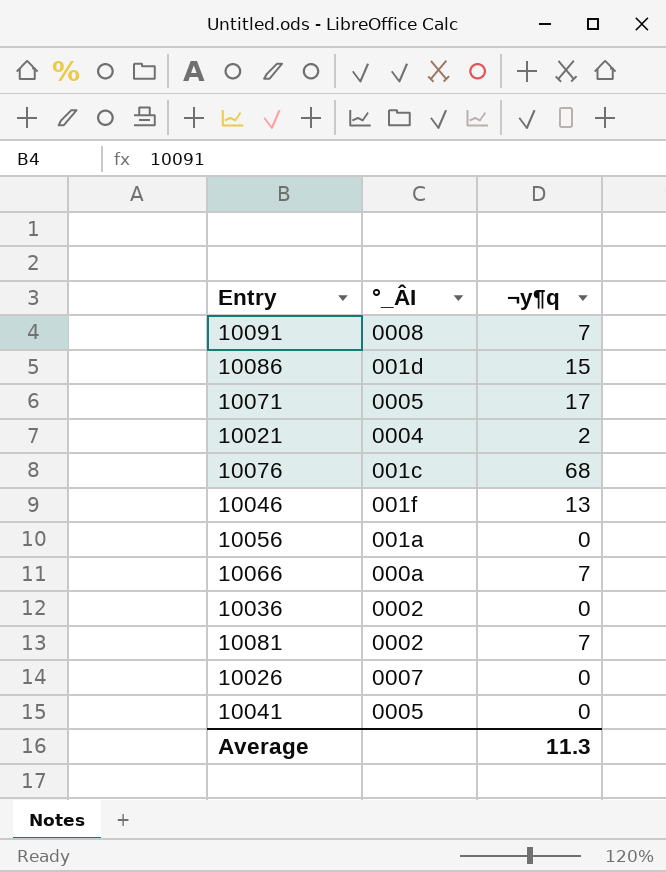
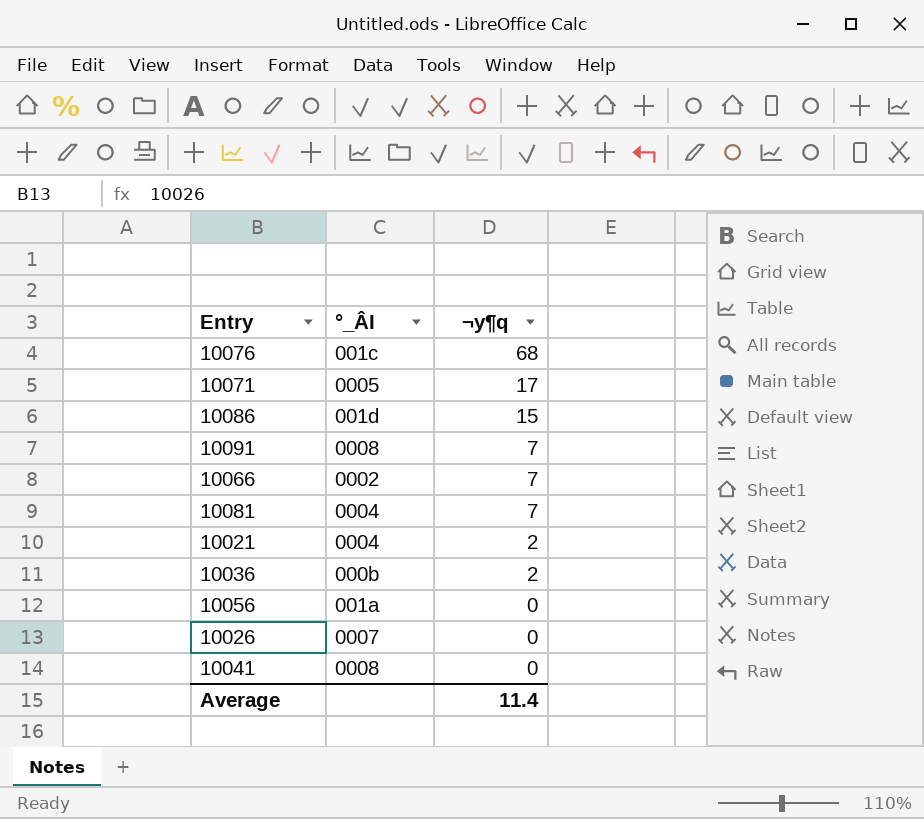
row order: none -> ¬y¶q descending
row 10046: 001f | 13 -> none
10066 | °_ÂI: 000a -> 0002
10081 | °_ÂI: 0002 -> 0004
10036 | °_ÂI: 0002 -> 000b
10036 | ¬y¶q: 0 -> 2
10041 | °_ÂI: 0005 -> 0008
Average | ¬y¶q: 11.3 -> 11.4

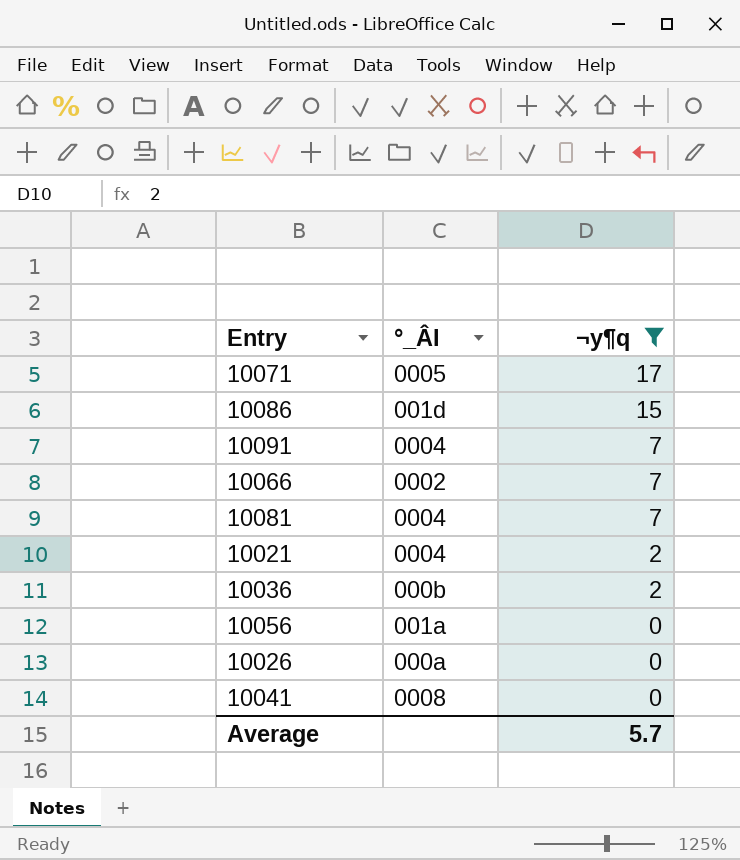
filter: none -> ¬y¶q != 68
10091 | °_ÂI: 0008 -> 0004
10026 | °_ÂI: 0007 -> 000a
Average | ¬y¶q: 11.4 -> 5.7

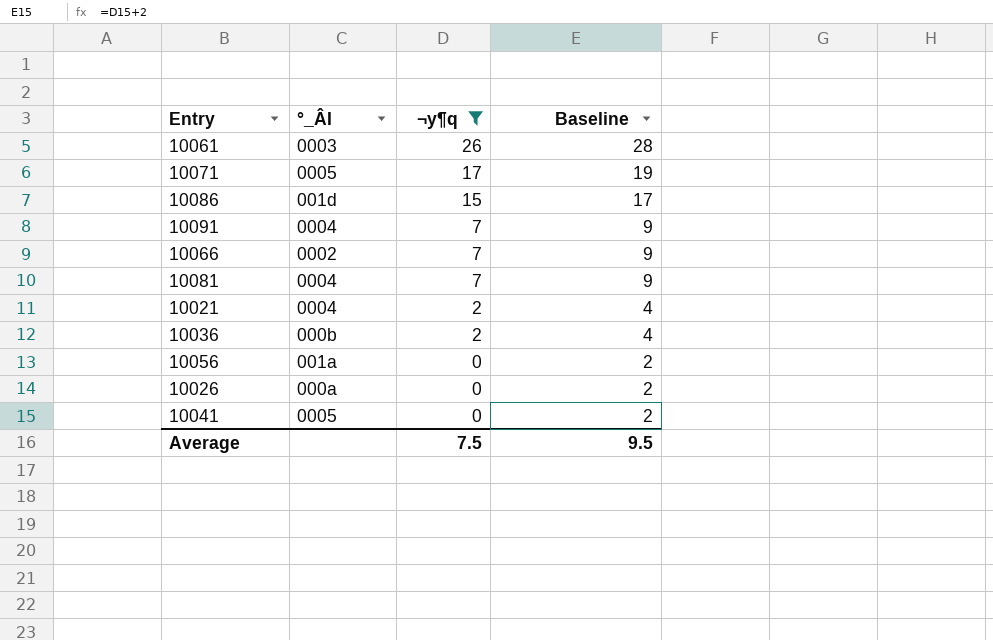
column Baseline | formula: none -> [¬y¶q] + 2
row 10061: none -> 0003 | 26 | 28
10041 | °_ÂI: 0008 -> 0005
Average | ¬y¶q: 5.7 -> 7.5

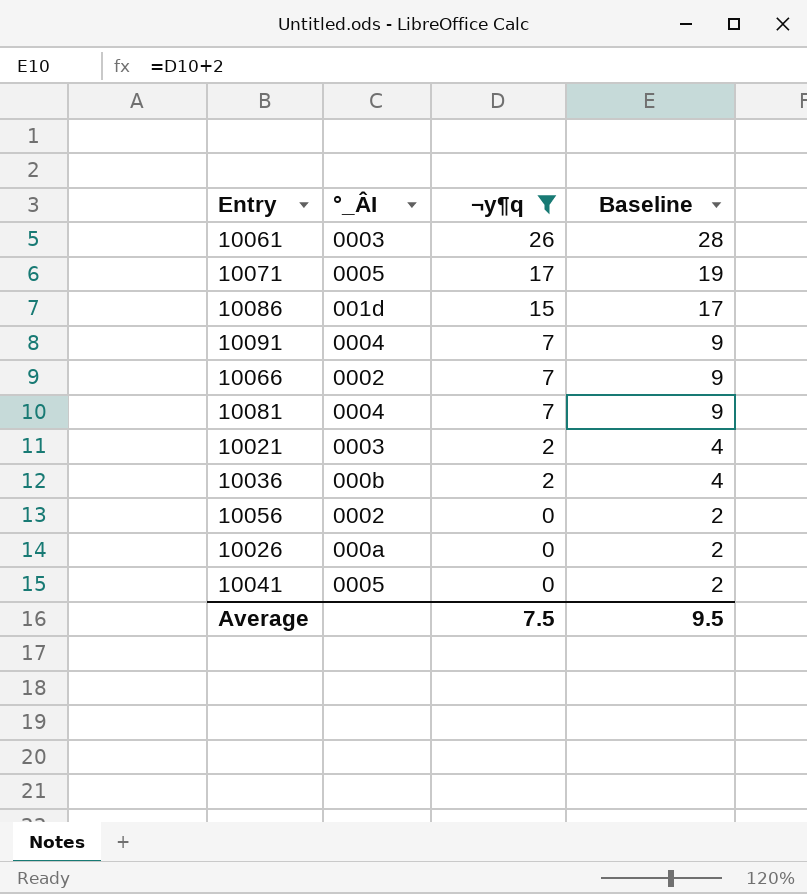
10021 | °_ÂI: 0004 -> 0003
10056 | °_ÂI: 001a -> 0002

